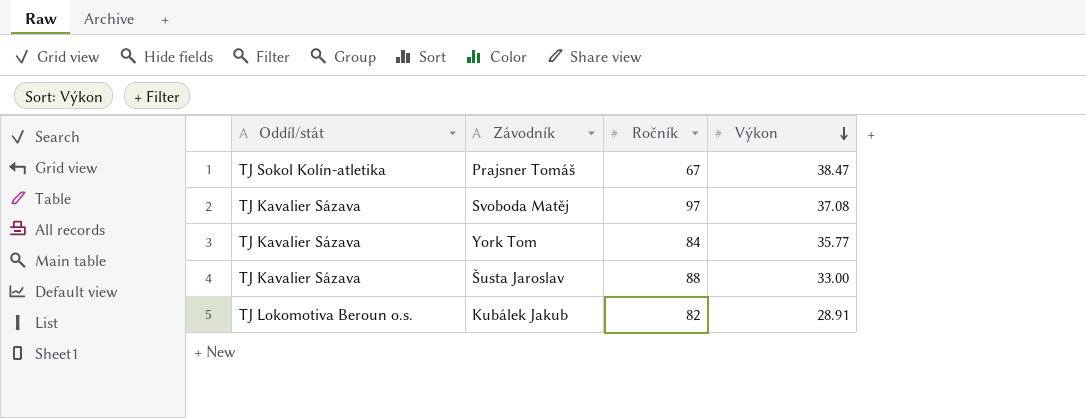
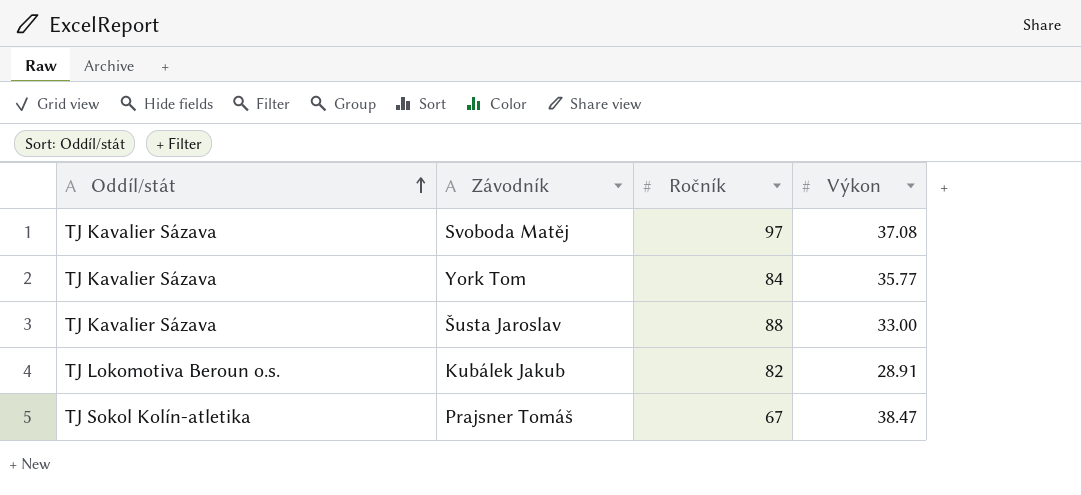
row order: Výkon descending -> Oddíl/stát ascending

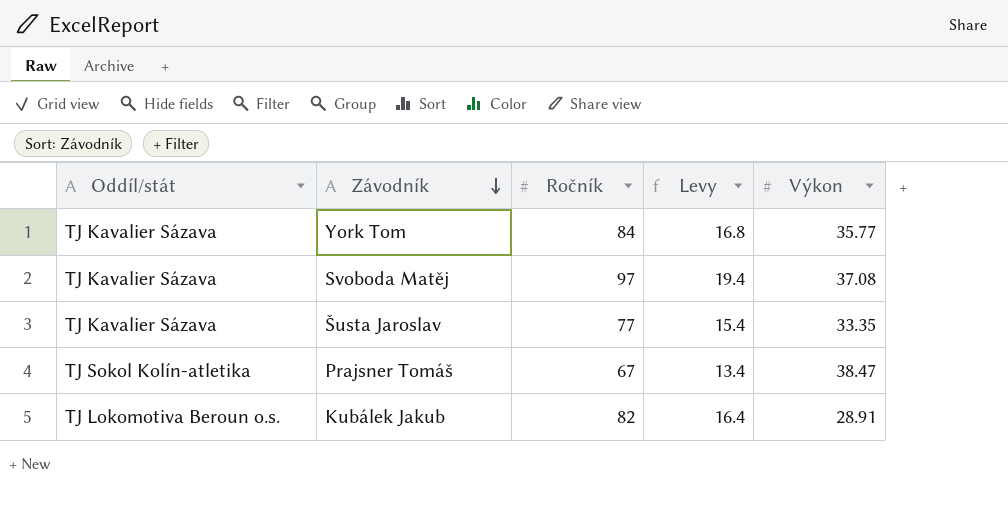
row order: Oddíl/stát ascending -> Závodník descending
column Levy | formula: none -> [Ročník] * 0.2
Šusta Jaroslav | Ročník: 88 -> 77
Šusta Jaroslav | Výkon: 33.00 -> 33.35

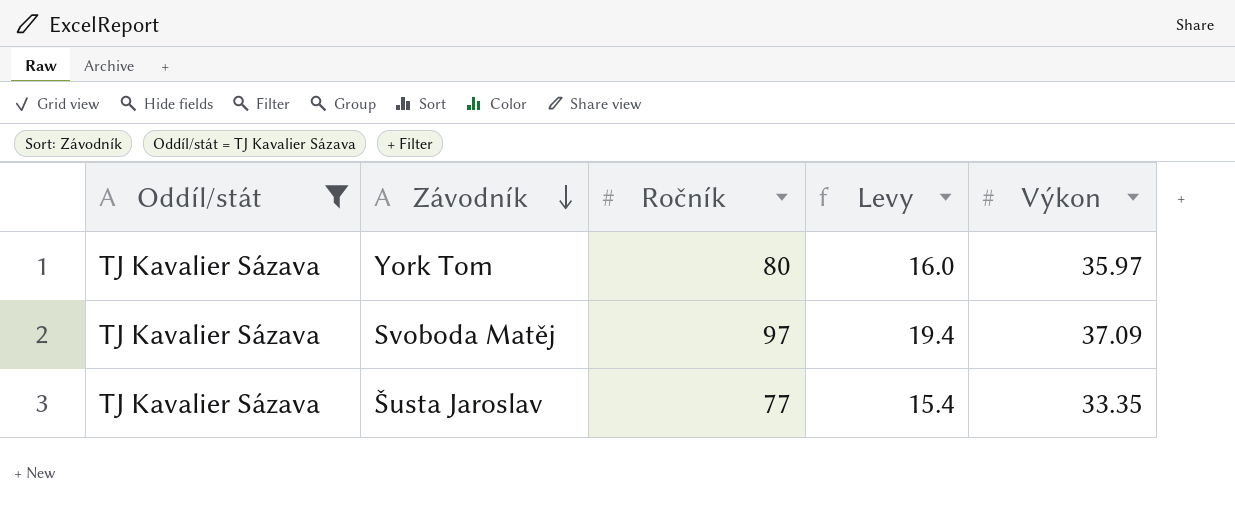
filter: none -> Oddíl/stát = TJ Kavalier Sázava
York Tom | Ročník: 84 -> 80
York Tom | Levy: 16.8 -> 16.0
York Tom | Výkon: 35.77 -> 35.97
Svoboda Matěj | Výkon: 37.08 -> 37.09

